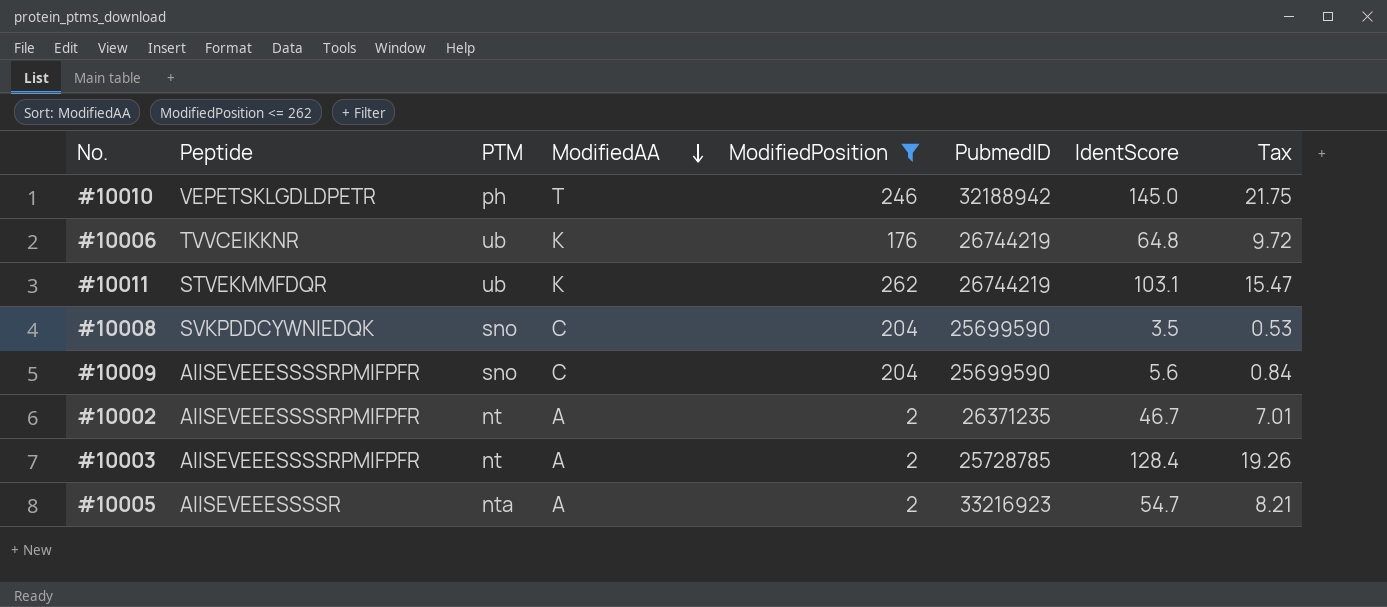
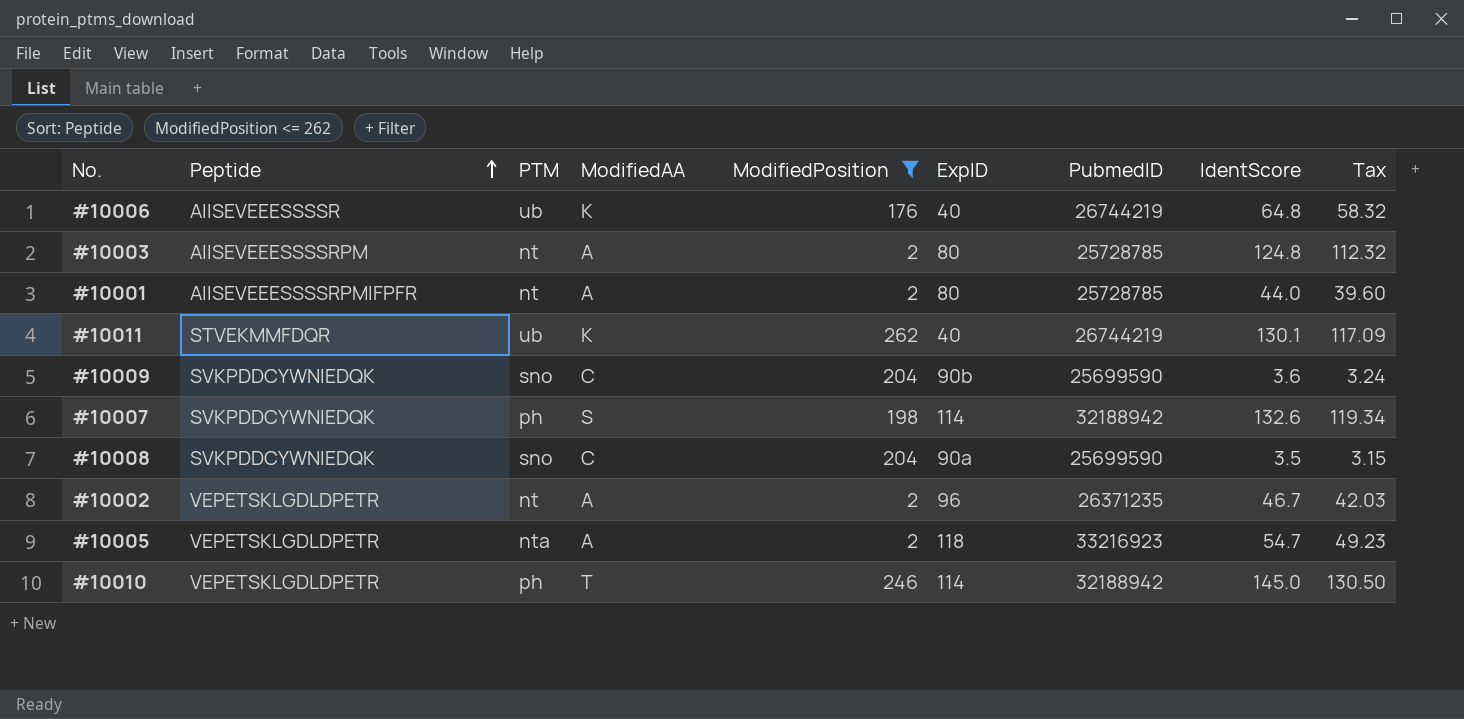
row order: ModifiedAA descending -> Peptide ascending
column ExpID | position: none -> 6
column Tax | formula: [IdentScore] * 0.15 -> [IdentScore] * 0.9
#10006 | Peptide: TVVCEIKKNR -> AIISEVEEESSSSR
#10003 | Peptide: AIISEVEEESSSSRPMIFPFR -> AIISEVEEESSSSRPM
#10003 | IdentScore: 128.4 -> 124.8
row #10001: none -> AIISEVEEESSSSRPMIFPFR | nt | A | 2 | 80 | 25728785 | 44.0 | 39.60
#10011 | IdentScore: 103.1 -> 130.1
#10009 | Peptide: AIISEVEEESSSSRPMIFPFR -> SVKPDDCYWNIEDQK
#10009 | IdentScore: 5.6 -> 3.6
row #10007: none -> SVKPDDCYWNIEDQK | ph | S | 198 | 114 | 32188942 | 132.6 | 119.34
#10002 | Peptide: AIISEVEEESSSSRPMIFPFR -> VEPETSKLGDLDPETR
#10005 | Peptide: AIISEVEEESSSSR -> VEPETSKLGDLDPETR

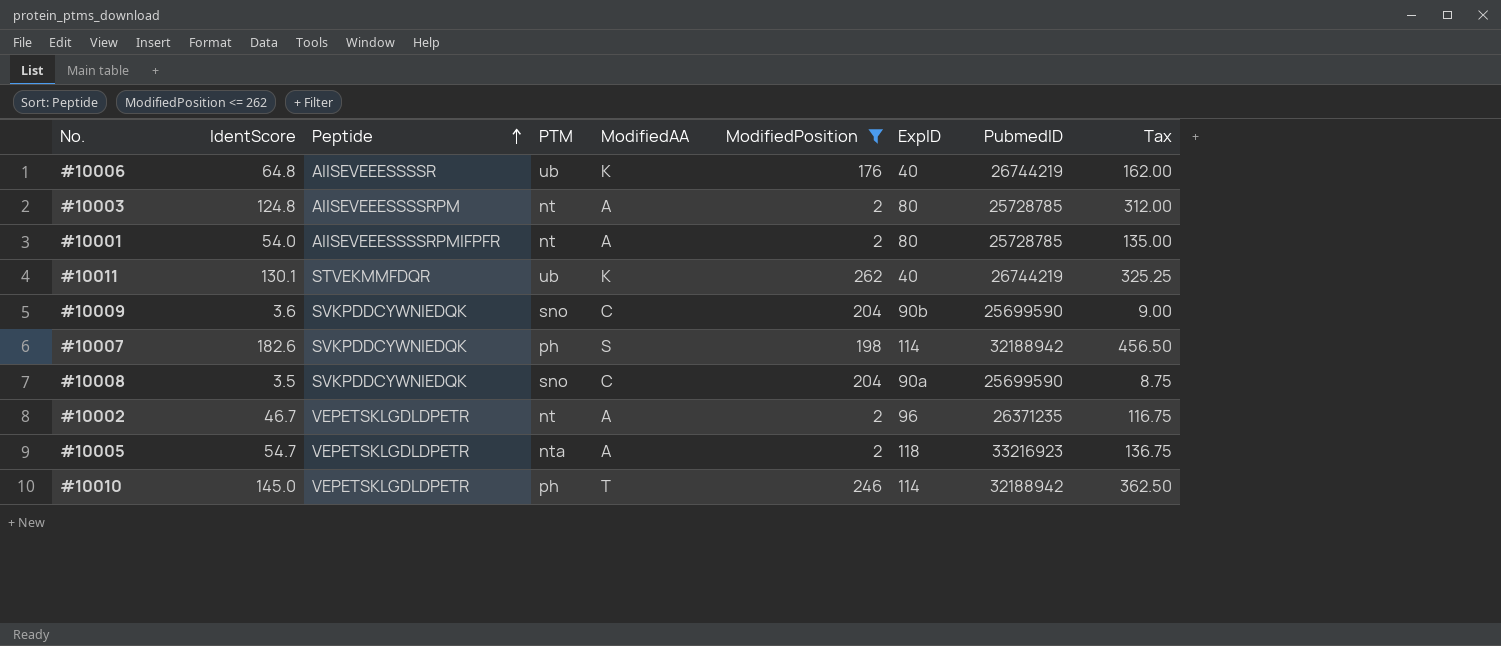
column IdentScore | position: 8 -> 2
column Tax | formula: [IdentScore] * 0.9 -> [IdentScore] * 2.5
#10001 | IdentScore: 44.0 -> 54.0
#10007 | IdentScore: 132.6 -> 182.6

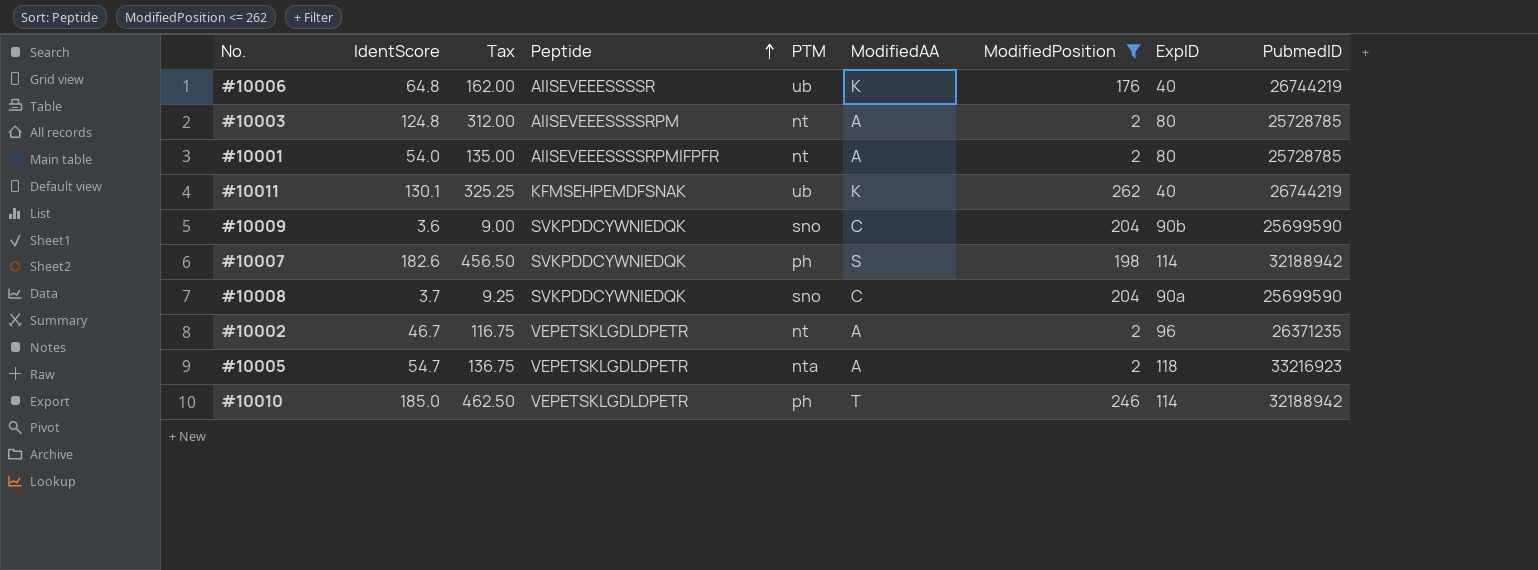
column Tax | position: 9 -> 3
#10011 | Peptide: STVEKMMFDQR -> KFMSEHPEMDFSNAK
#10008 | IdentScore: 3.5 -> 3.7
#10008 | Tax: 8.75 -> 9.25
#10010 | IdentScore: 145.0 -> 185.0
#10010 | Tax: 362.50 -> 462.50

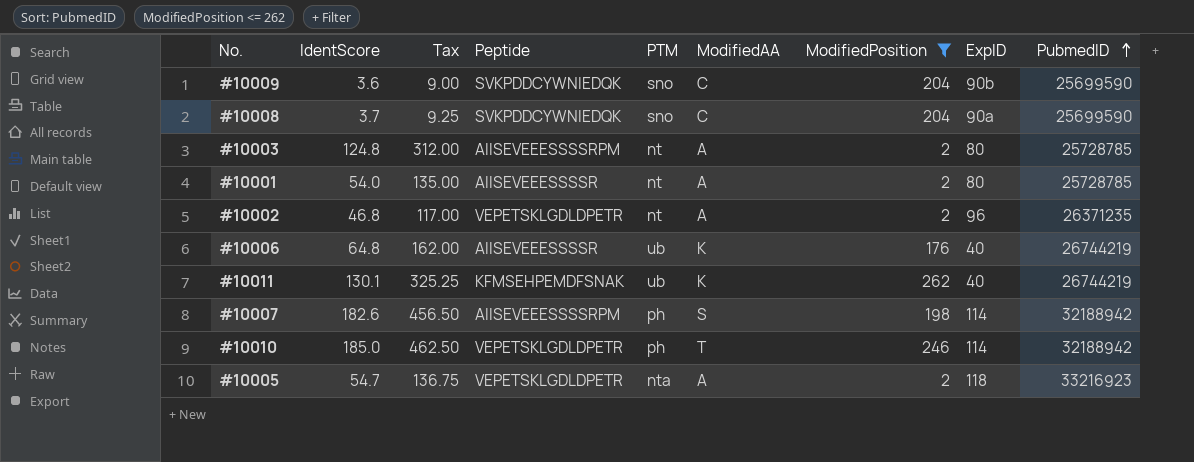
row order: Peptide ascending -> PubmedID ascending
#10001 | Peptide: AIISEVEEESSSSRPMIFPFR -> AIISEVEEESSSSR
#10002 | IdentScore: 46.7 -> 46.8
#10002 | Tax: 116.75 -> 117.00
#10007 | Peptide: SVKPDDCYWNIEDQK -> AIISEVEEESSSSRPM

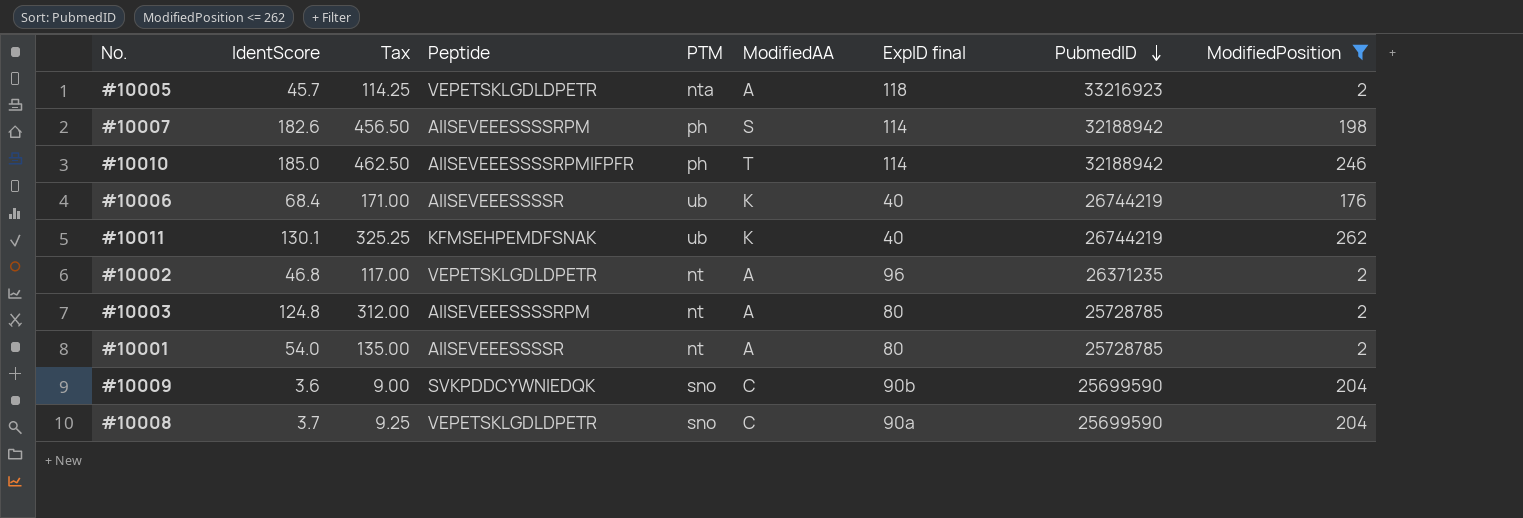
row order: PubmedID ascending -> PubmedID descending
column name: ExpID -> ExpID final
column ModifiedPosition | position: 7 -> 9
#10005 | IdentScore: 54.7 -> 45.7
#10005 | Tax: 136.75 -> 114.25
#10010 | Peptide: VEPETSKLGDLDPETR -> AIISEVEEESSSSRPMIFPFR
#10006 | IdentScore: 64.8 -> 68.4
#10006 | Tax: 162.00 -> 171.00
#10008 | Peptide: SVKPDDCYWNIEDQK -> VEPETSKLGDLDPETR

